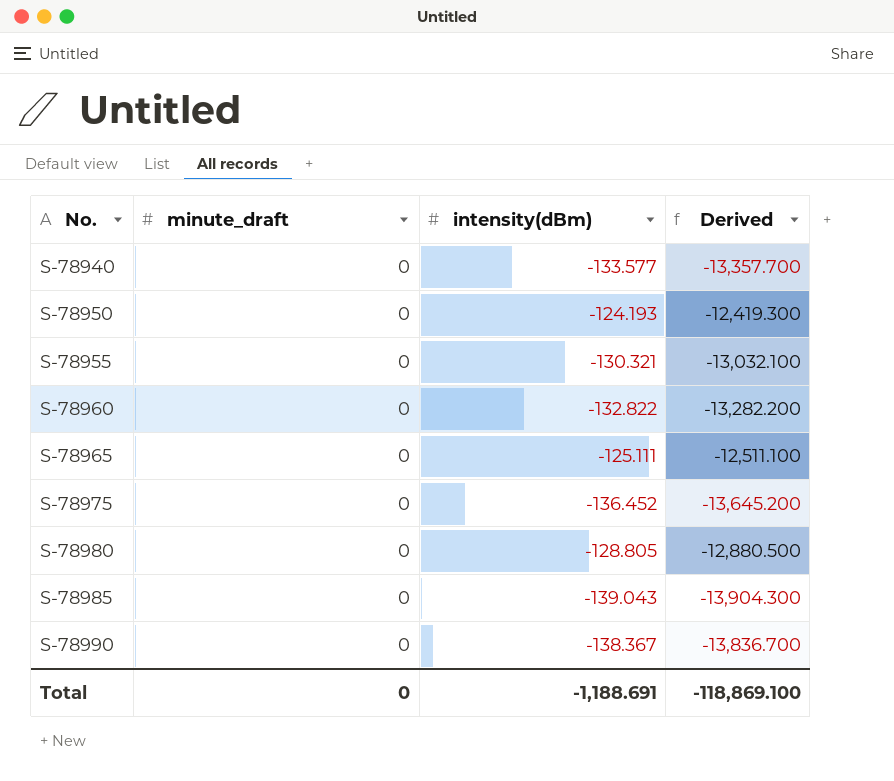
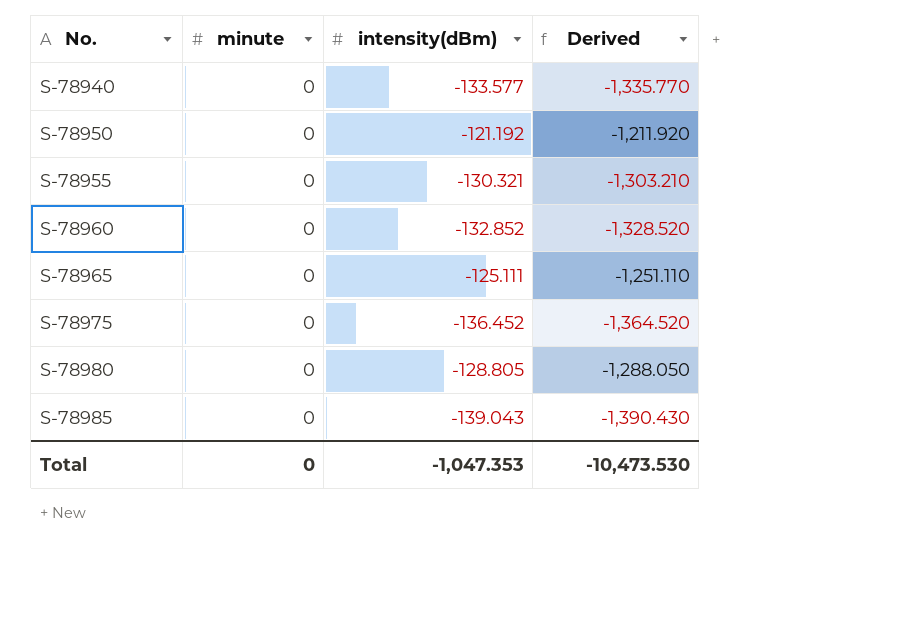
column name: minute_draft -> minute
column Derived | formula: [intensity(dBm)] * 100 -> [intensity(dBm)] * 10
row S-78990: 0 | -138.367 | -13,836.700 -> none
S-78950 | intensity(dBm): -124.193 -> -121.192
S-78960 | intensity(dBm): -132.822 -> -132.852
Total | intensity(dBm): -1,188.691 -> -1,047.353
Total | Derived: -118,869.100 -> -10,473.530

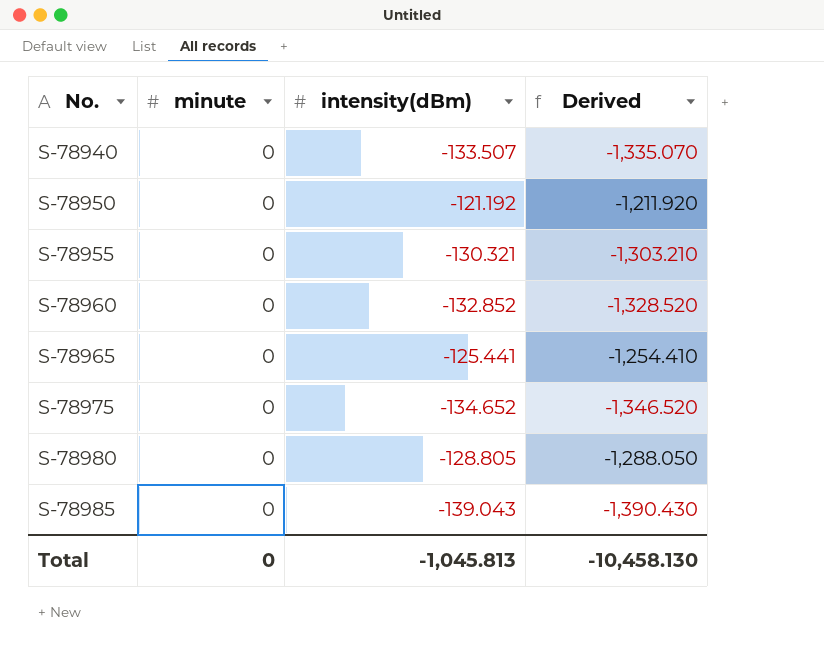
S-78940 | intensity(dBm): -133.577 -> -133.507
S-78940 | Derived: -1,335.770 -> -1,335.070
S-78965 | intensity(dBm): -125.111 -> -125.441
S-78965 | Derived: -1,251.110 -> -1,254.410
S-78975 | intensity(dBm): -136.452 -> -134.652
S-78975 | Derived: -1,364.520 -> -1,346.520
Total | intensity(dBm): -1,047.353 -> -1,045.813
Total | Derived: -10,473.530 -> -10,458.130

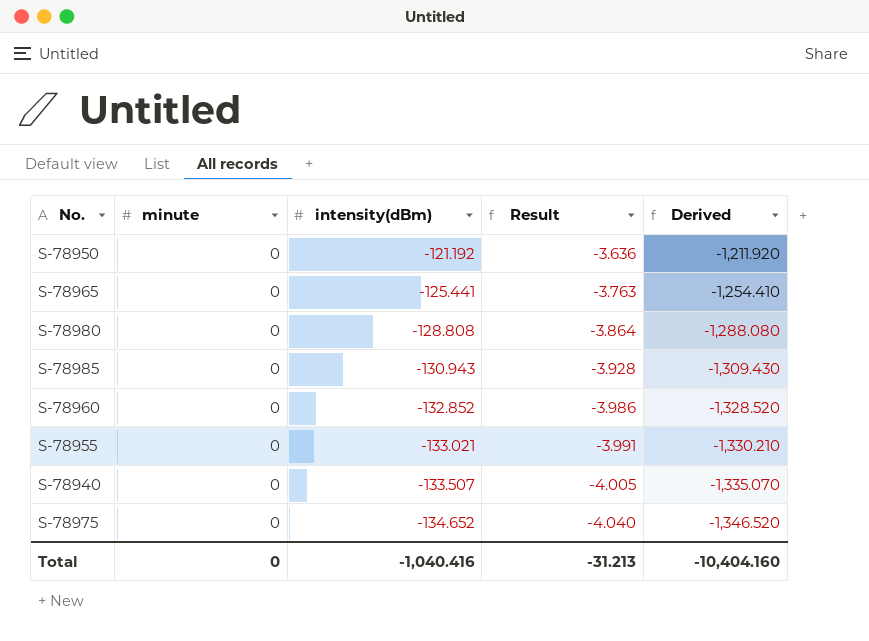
row order: No. ascending -> intensity(dBm) descending
column Result | formula: none -> [intensity(dBm)] * 0.03
S-78980 | intensity(dBm): -128.805 -> -128.808
S-78980 | Derived: -1,288.050 -> -1,288.080
S-78985 | intensity(dBm): -139.043 -> -130.943
S-78985 | Derived: -1,390.430 -> -1,309.430
S-78955 | intensity(dBm): -130.321 -> -133.021
S-78955 | Derived: -1,303.210 -> -1,330.210
Total | intensity(dBm): -1,045.813 -> -1,040.416
Total | Derived: -10,458.130 -> -10,404.160

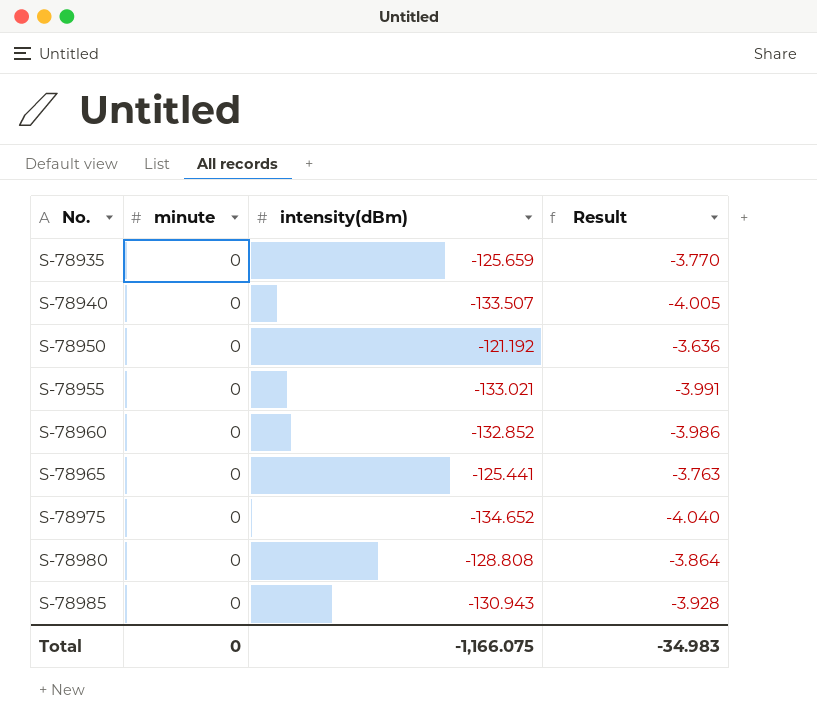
row order: intensity(dBm) descending -> No. ascending
column Derived | formula: [intensity(dBm)] * 10 -> none
row S-78935: none -> 0 | -125.659 | -3.770
Total | intensity(dBm): -1,040.416 -> -1,166.075
Total | Result: -31.213 -> -34.983

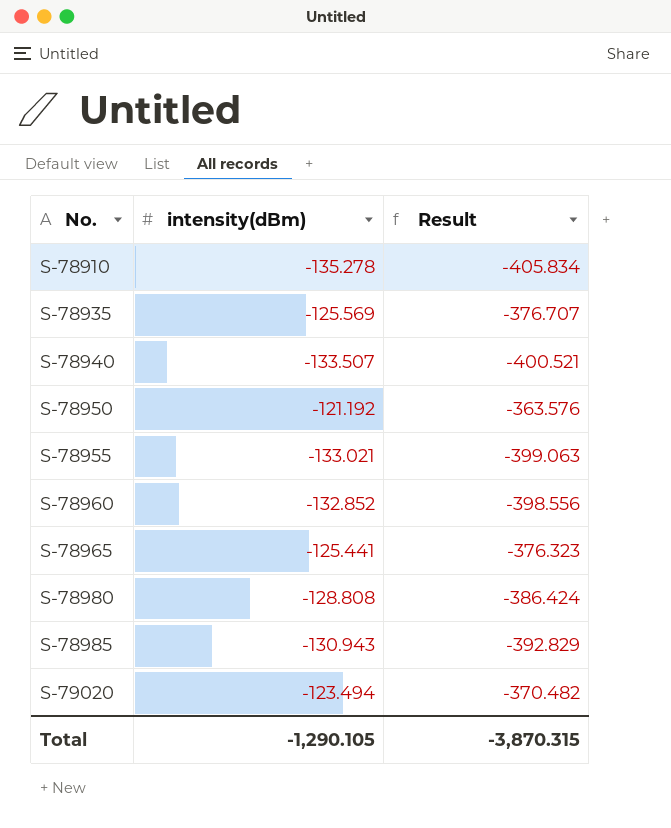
column minute | position: 2 -> none
column Result | formula: [intensity(dBm)] * 0.03 -> [intensity(dBm)] * 3
row S-78975: 0 | -134.652 | -4.040 -> none
row S-78910: none -> -135.278 | -405.834
S-78935 | intensity(dBm): -125.659 -> -125.569
row S-79020: none -> -123.494 | -370.482
Total | intensity(dBm): -1,166.075 -> -1,290.105
Total | Result: -34.983 -> -3,870.315

